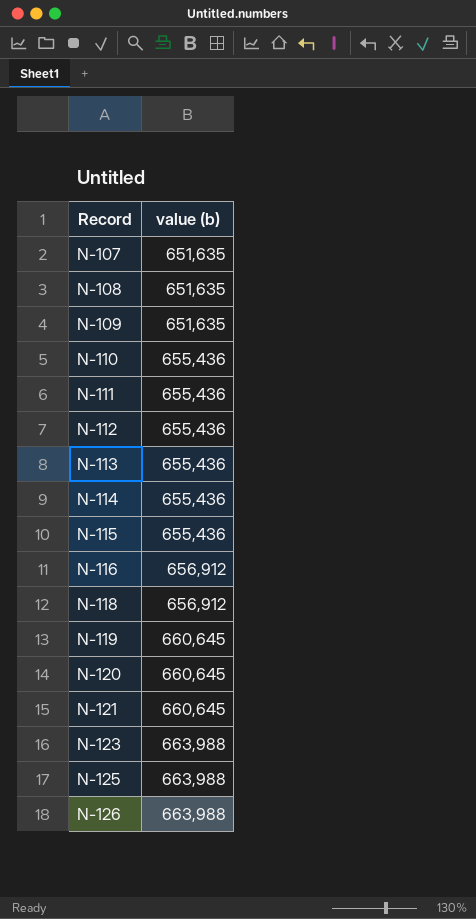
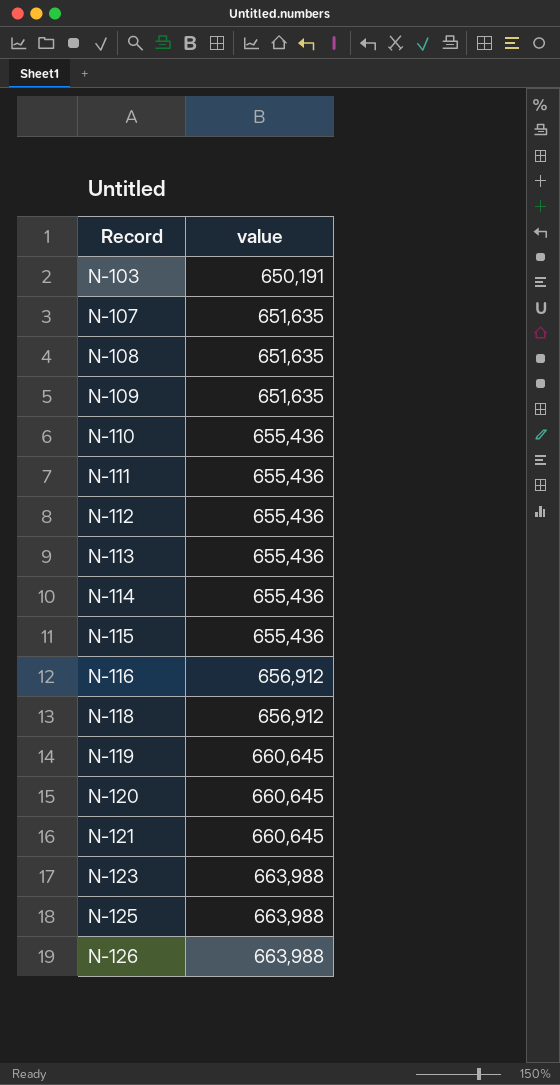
column name: value (b) -> value
row N-103: none -> 650,191

